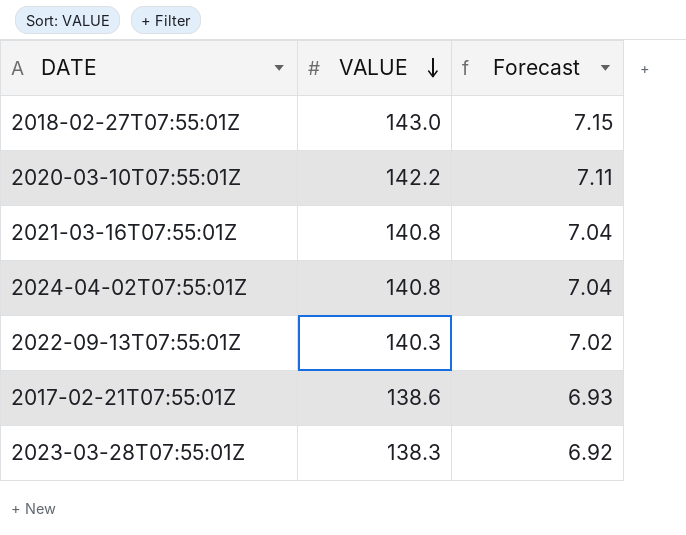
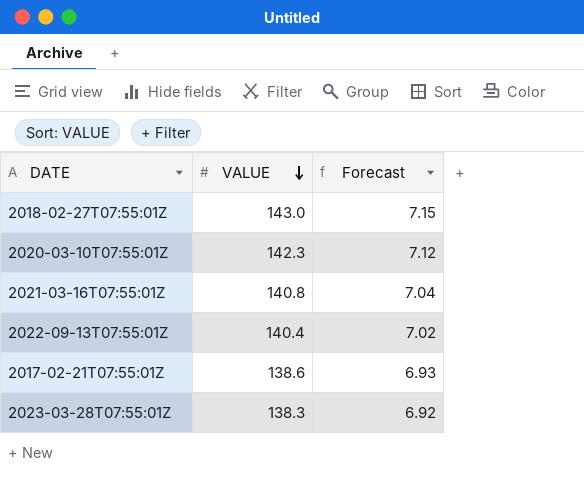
row 2024-04-02T07:55:01Z: 140.8 | 7.04 -> none
2020-03-10T07:55:01Z | VALUE: 142.2 -> 142.3
2020-03-10T07:55:01Z | Forecast: 7.11 -> 7.12
2022-09-13T07:55:01Z | VALUE: 140.3 -> 140.4

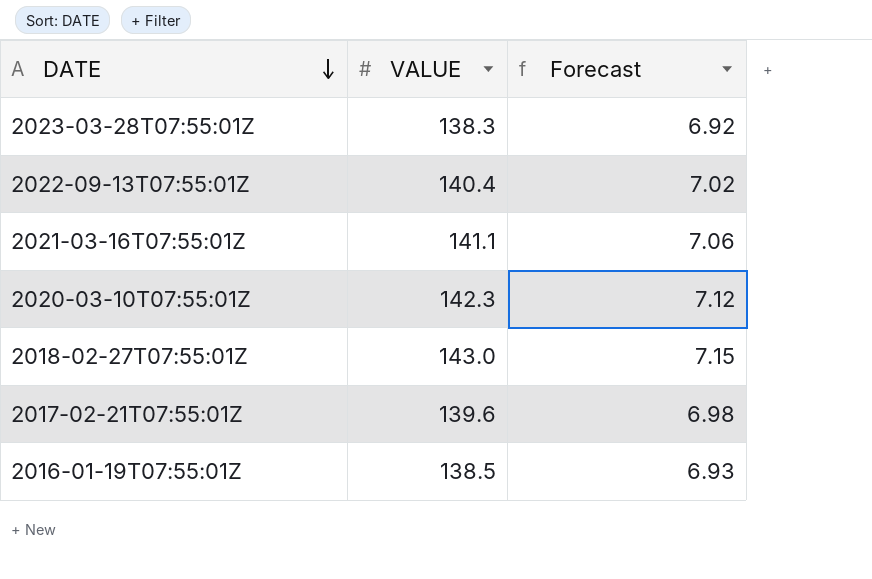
row order: VALUE descending -> DATE descending
2021-03-16T07:55:01Z | VALUE: 140.8 -> 141.1
2021-03-16T07:55:01Z | Forecast: 7.04 -> 7.06
2017-02-21T07:55:01Z | VALUE: 138.6 -> 139.6
2017-02-21T07:55:01Z | Forecast: 6.93 -> 6.98
row 2016-01-19T07:55:01Z: none -> 138.5 | 6.93

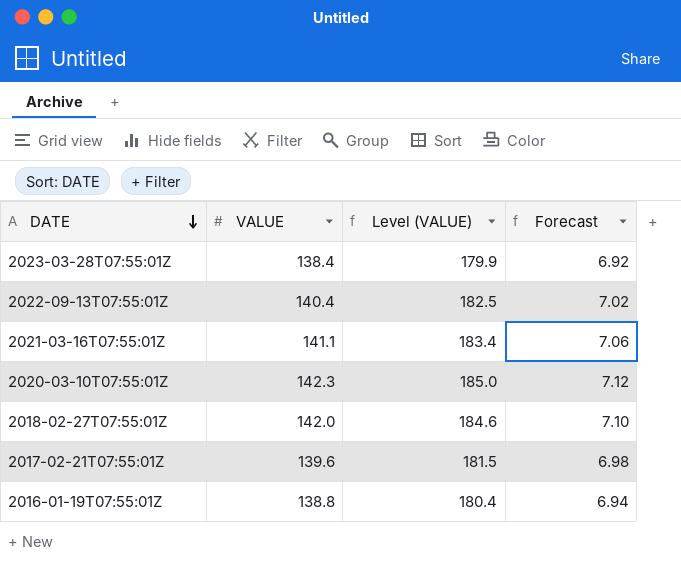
column Level (VALUE) | formula: none -> [VALUE] * 1.3
2023-03-28T07:55:01Z | VALUE: 138.3 -> 138.4
2018-02-27T07:55:01Z | VALUE: 143.0 -> 142.0
2018-02-27T07:55:01Z | Forecast: 7.15 -> 7.10
2016-01-19T07:55:01Z | VALUE: 138.5 -> 138.8
2016-01-19T07:55:01Z | Forecast: 6.93 -> 6.94

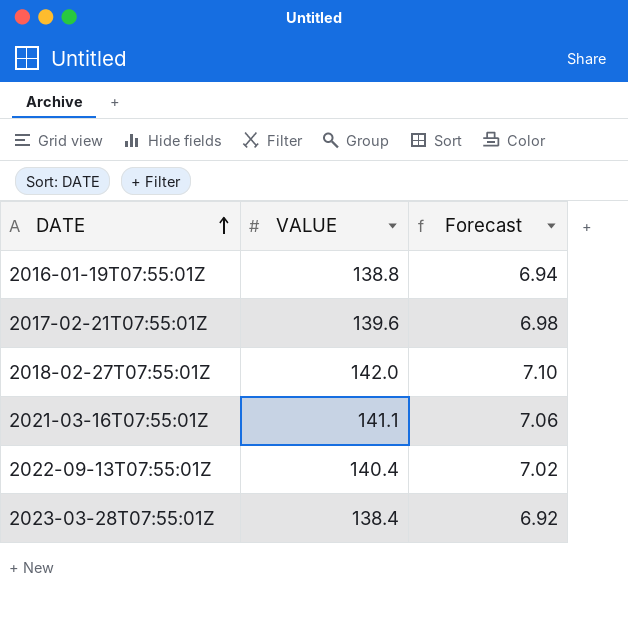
row order: DATE descending -> DATE ascending
column Level (VALUE) | formula: [VALUE] * 1.3 -> none
row 2020-03-10T07:55:01Z: 142.3 | 185.0 | 7.12 -> none

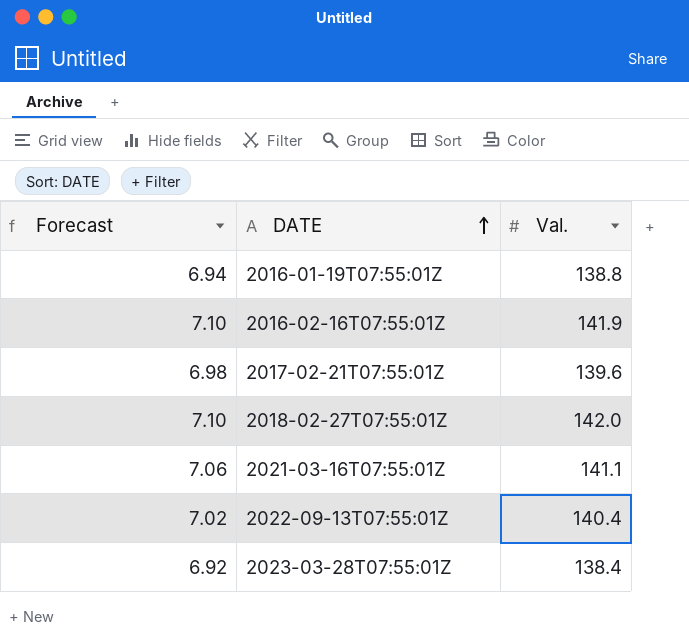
column Forecast | position: 3 -> 1
column name: VALUE -> Val.
row 2016-02-16T07:55:01Z: none -> 7.10 | 141.9

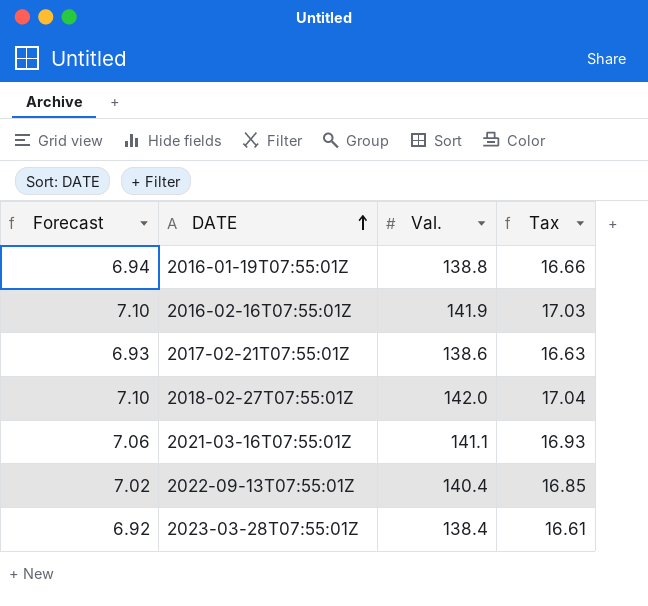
column Tax | formula: none -> [Val.] * 0.12
2017-02-21T07:55:01Z | Forecast: 6.98 -> 6.93
2017-02-21T07:55:01Z | Val.: 139.6 -> 138.6

